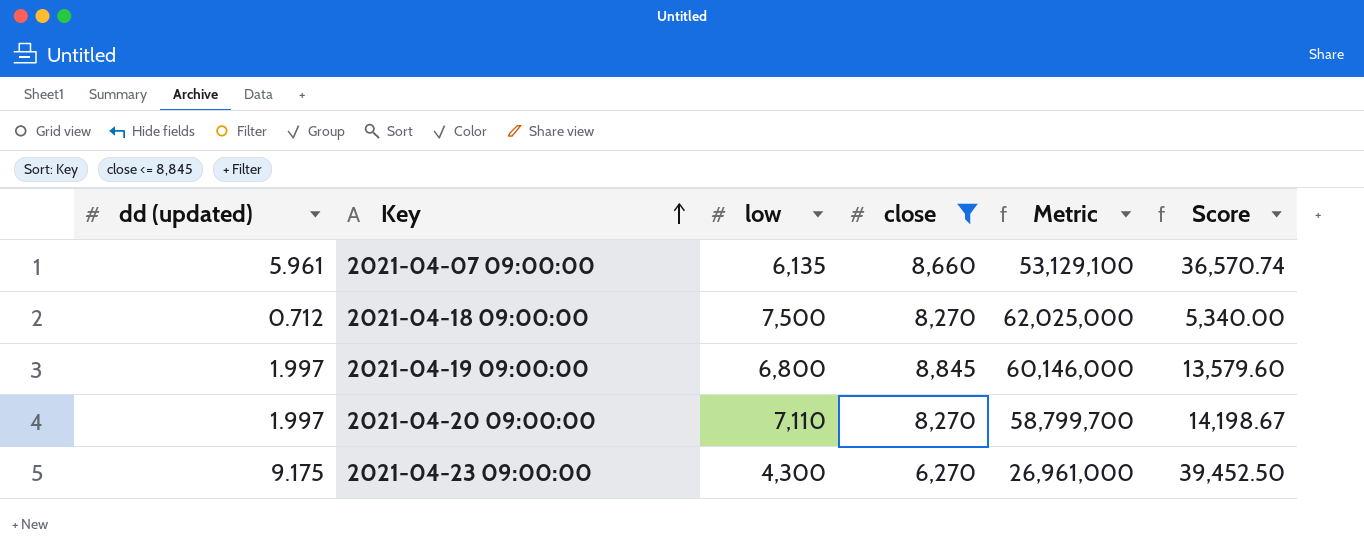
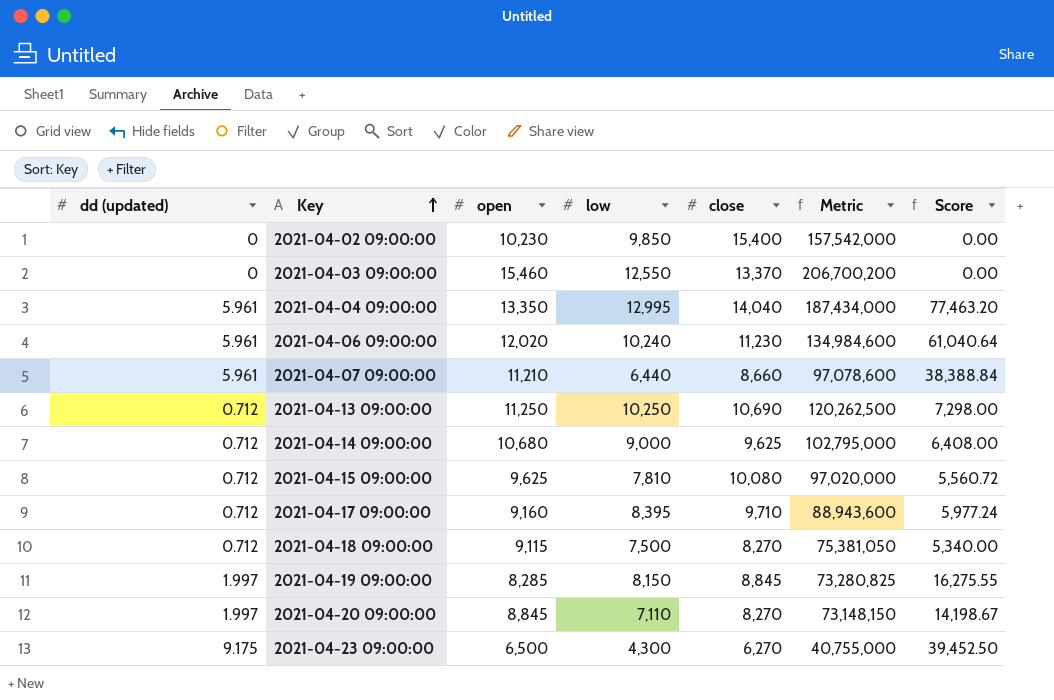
filter: close <= 8,845 -> none
column open | position: none -> 3
column Metric | formula: [low] * [close] -> [open] * [close]
2021-04-07 09:00:00 | low: 6,135 -> 6,440
2021-04-07 09:00:00 | Score: 36,570.74 -> 38,388.84
2021-04-19 09:00:00 | low: 6,800 -> 8,150
2021-04-19 09:00:00 | Score: 13,579.60 -> 16,275.55

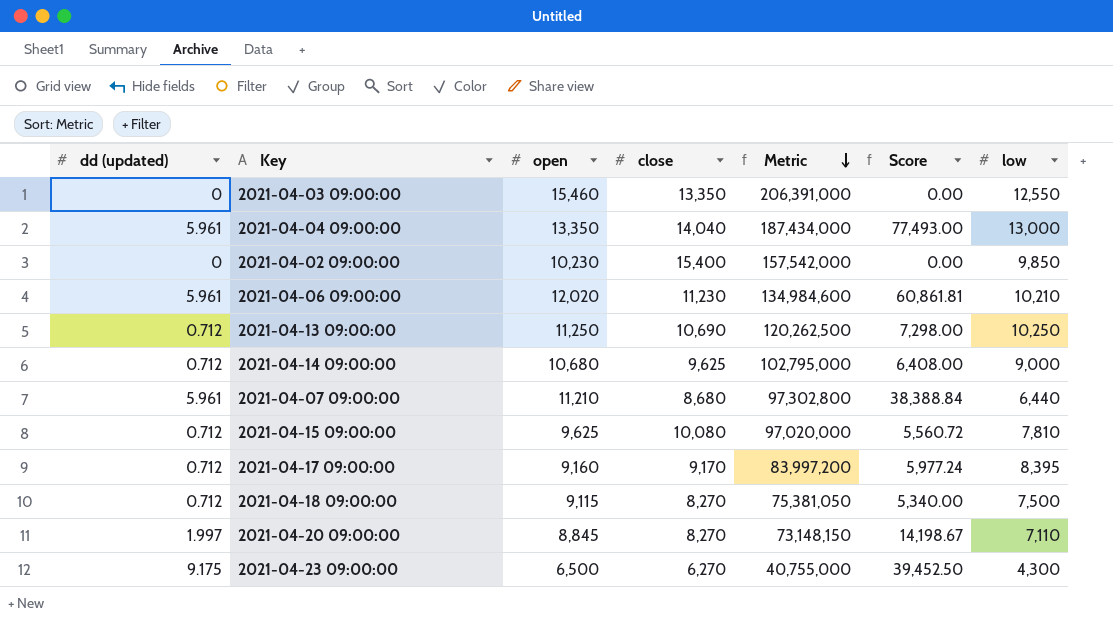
row order: Key ascending -> Metric descending
column low | position: 4 -> 7
row 2021-04-19 09:00:00: 1.997 | 8,285 | 8,150 | 8,845 | 73,280,825 | 16,275.55 -> none
2021-04-03 09:00:00 | close: 13,370 -> 13,350
2021-04-03 09:00:00 | Metric: 206,700,200 -> 206,391,000
2021-04-04 09:00:00 | Score: 77,463.20 -> 77,493.00
2021-04-04 09:00:00 | low: 12,995 -> 13,000
2021-04-06 09:00:00 | Score: 61,040.64 -> 60,861.81
2021-04-06 09:00:00 | low: 10,240 -> 10,210
2021-04-07 09:00:00 | close: 8,660 -> 8,680
2021-04-07 09:00:00 | Metric: 97,078,600 -> 97,302,800
2021-04-17 09:00:00 | close: 9,710 -> 9,170
2021-04-17 09:00:00 | Metric: 88,943,600 -> 83,997,200

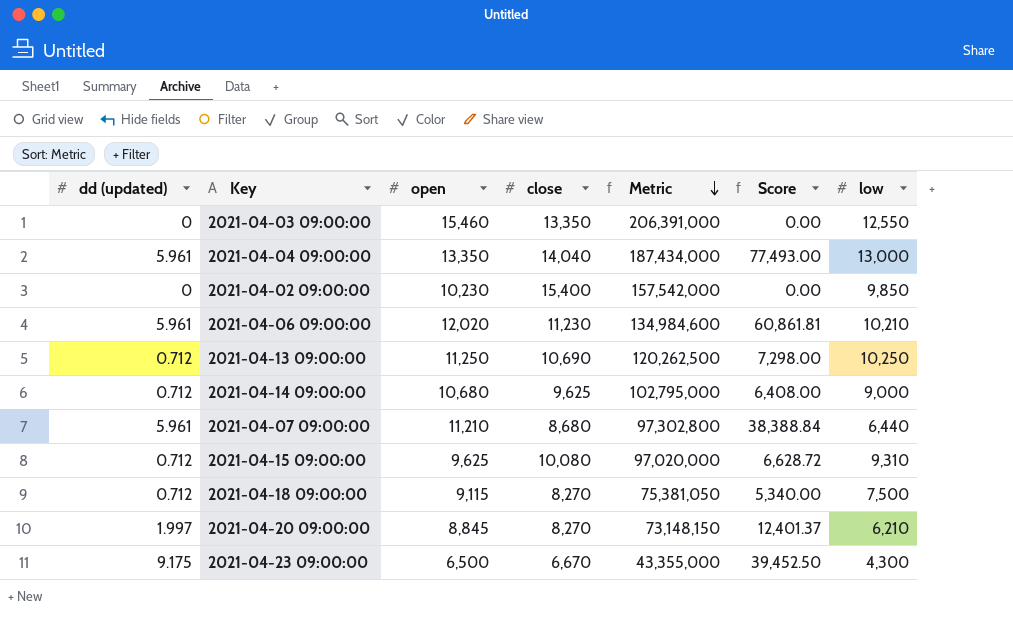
row 2021-04-17 09:00:00: 0.712 | 9,160 | 9,170 | 83,997,200 | 5,977.24 | 8,395 -> none
2021-04-15 09:00:00 | Score: 5,560.72 -> 6,628.72
2021-04-15 09:00:00 | low: 7,810 -> 9,310
2021-04-20 09:00:00 | Score: 14,198.67 -> 12,401.37
2021-04-20 09:00:00 | low: 7,110 -> 6,210
2021-04-23 09:00:00 | close: 6,270 -> 6,670
2021-04-23 09:00:00 | Metric: 40,755,000 -> 43,355,000

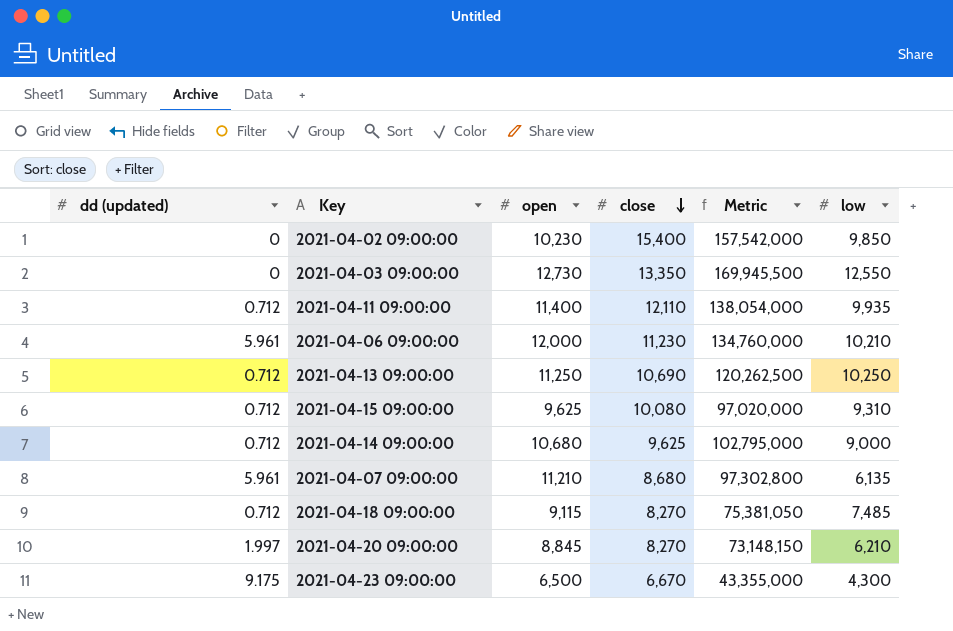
row order: Metric descending -> close descending
column Score | formula: [dd (updated)] * [low] -> none
row 2021-04-04 09:00:00: 5.961 | 13,350 | 14,040 | 187,434,000 | 77,493.00 | 13,000 -> none
2021-04-03 09:00:00 | open: 15,460 -> 12,730
2021-04-03 09:00:00 | Metric: 206,391,000 -> 169,945,500
row 2021-04-11 09:00:00: none -> 0.712 | 11,400 | 12,110 | 138,054,000 | 9,935
2021-04-06 09:00:00 | open: 12,020 -> 12,000
2021-04-06 09:00:00 | Metric: 134,984,600 -> 134,760,000
2021-04-07 09:00:00 | low: 6,440 -> 6,135
2021-04-18 09:00:00 | low: 7,500 -> 7,485

